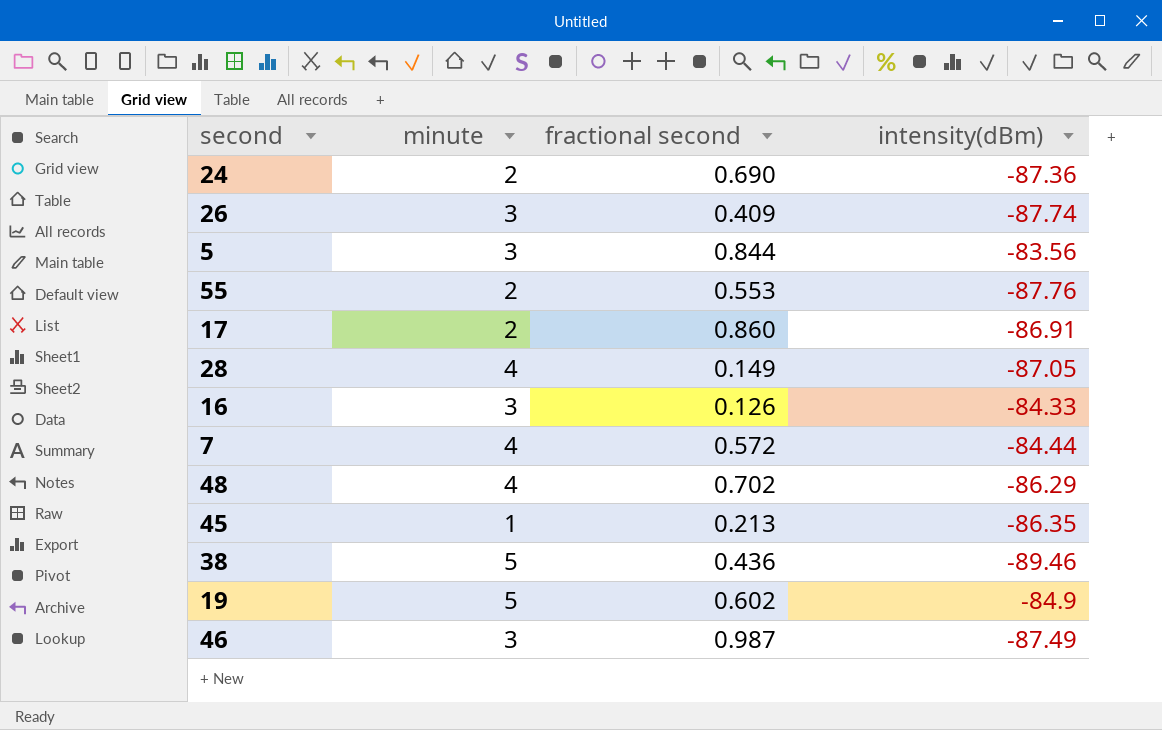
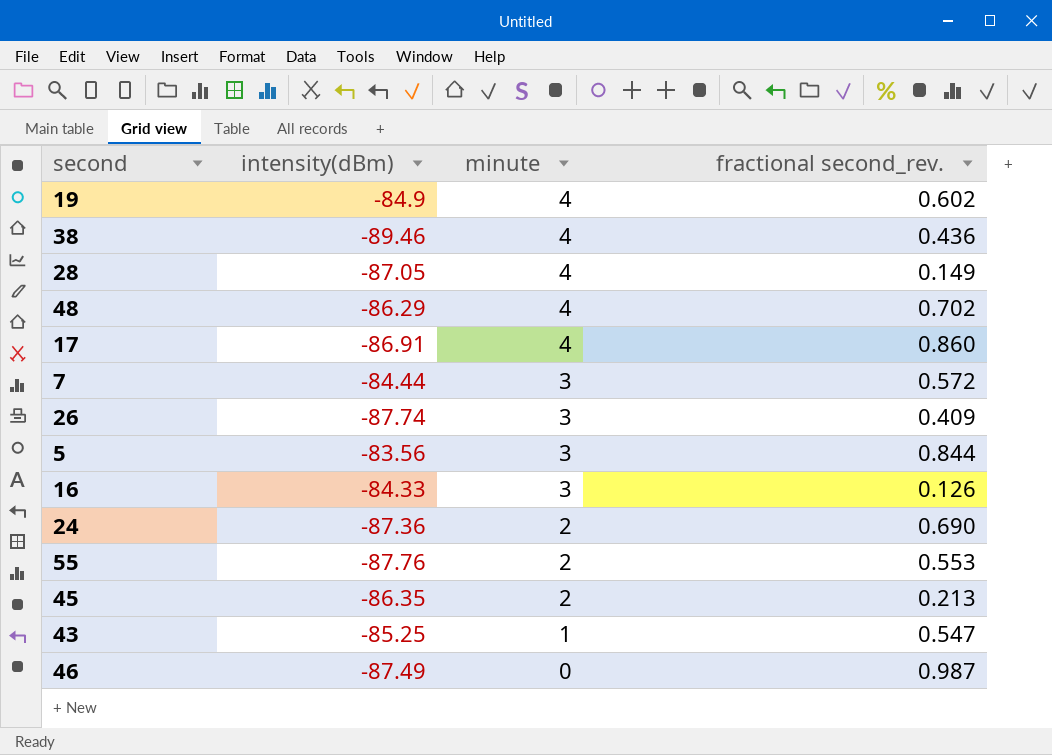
row order: none -> minute descending
column intensity(dBm) | position: 4 -> 2
column name: fractional second -> fractional second_rev.
19 | minute: 5 -> 4
38 | minute: 5 -> 4
17 | minute: 2 -> 4
7 | minute: 4 -> 3
45 | minute: 1 -> 2
row 43: none -> -85.25 | 1 | 0.547
46 | minute: 3 -> 0

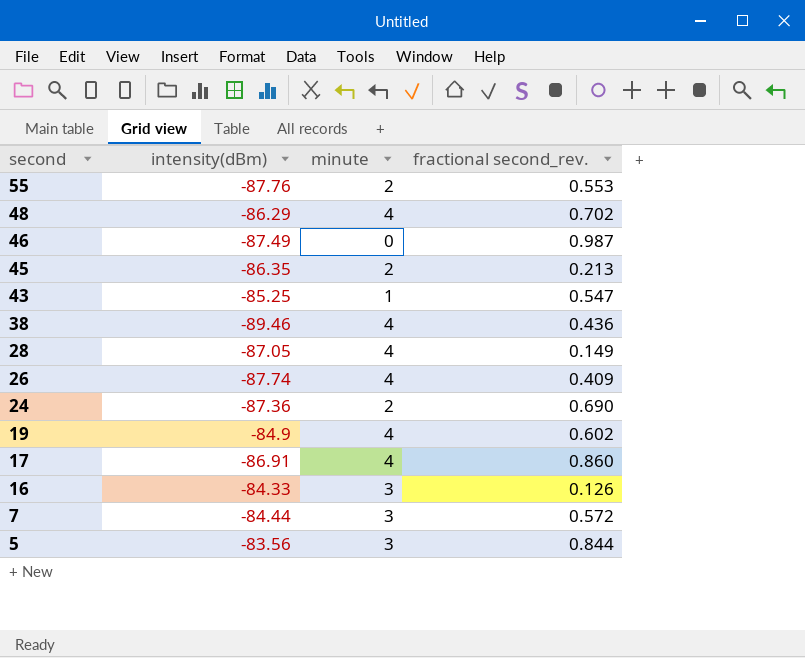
row order: minute descending -> second descending
26 | minute: 3 -> 4

